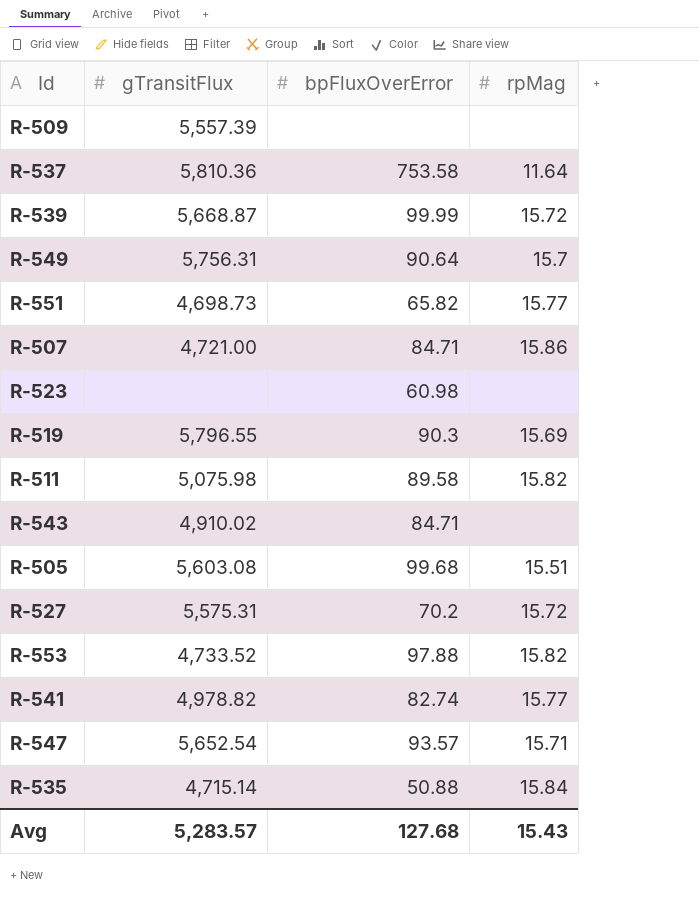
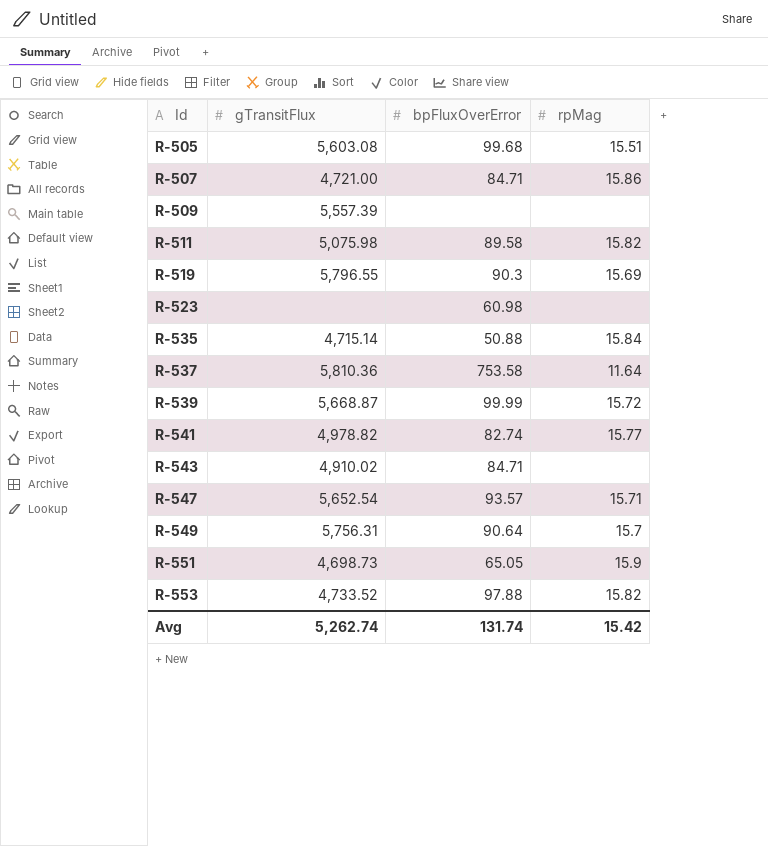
row order: none -> Id ascending
row R-527: 5,575.31 | 70.2 | 15.72 -> none
R-551 | bpFluxOverError: 65.82 -> 65.05
R-551 | rpMag: 15.77 -> 15.9
Avg | gTransitFlux: 5,283.57 -> 5,262.74
Avg | bpFluxOverError: 127.68 -> 131.74
Avg | rpMag: 15.43 -> 15.42

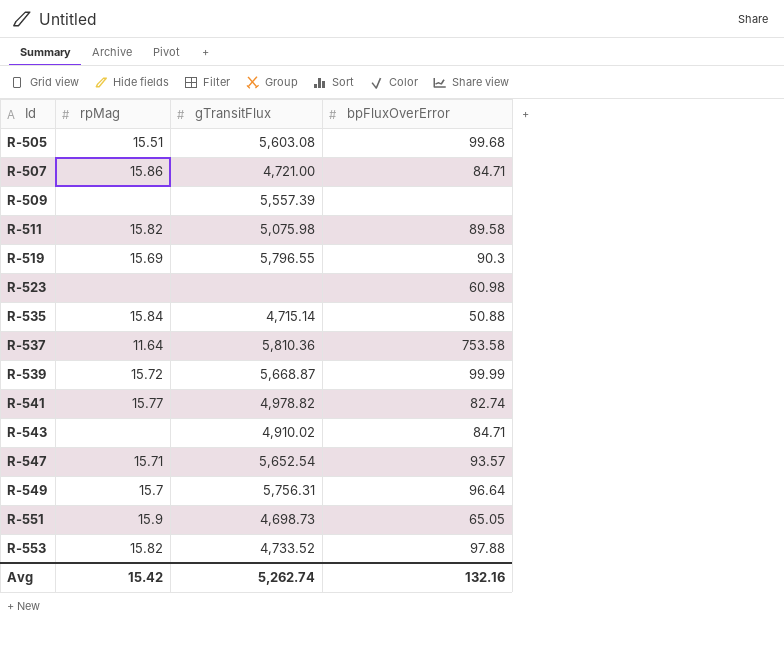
column rpMag | position: 4 -> 2
R-549 | bpFluxOverError: 90.64 -> 96.64
Avg | bpFluxOverError: 131.74 -> 132.16

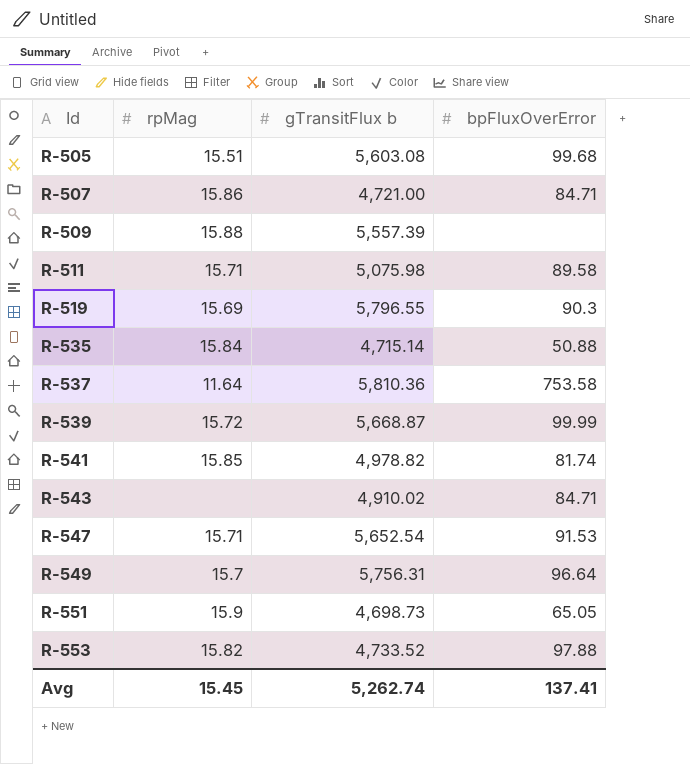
column name: gTransitFlux -> gTransitFlux b
row R-523: none | none | 60.98 -> none
R-509 | rpMag: none -> 15.88
R-511 | rpMag: 15.82 -> 15.71
R-541 | rpMag: 15.77 -> 15.85
R-541 | bpFluxOverError: 82.74 -> 81.74
R-547 | bpFluxOverError: 93.57 -> 91.53
Avg | rpMag: 15.42 -> 15.45
Avg | bpFluxOverError: 132.16 -> 137.41

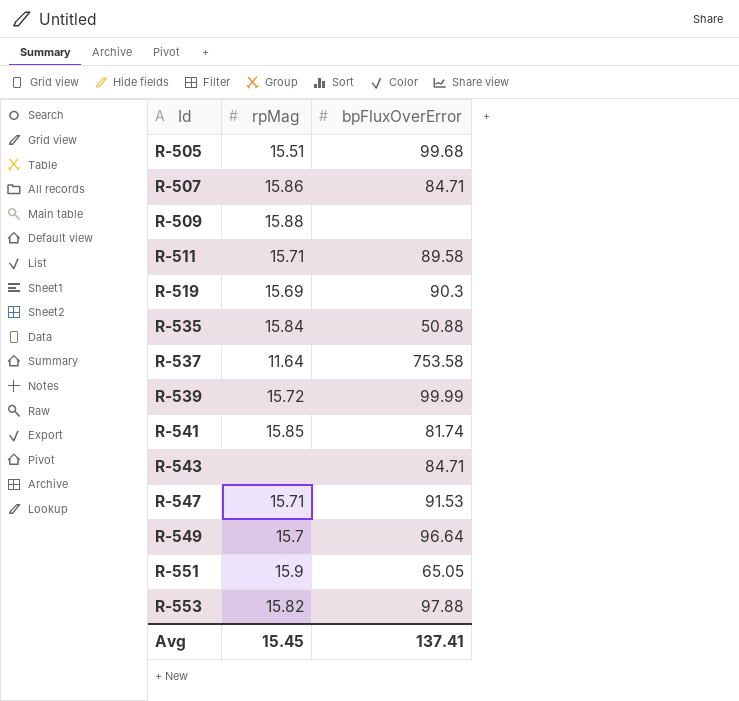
column gTransitFlux b | position: 3 -> none

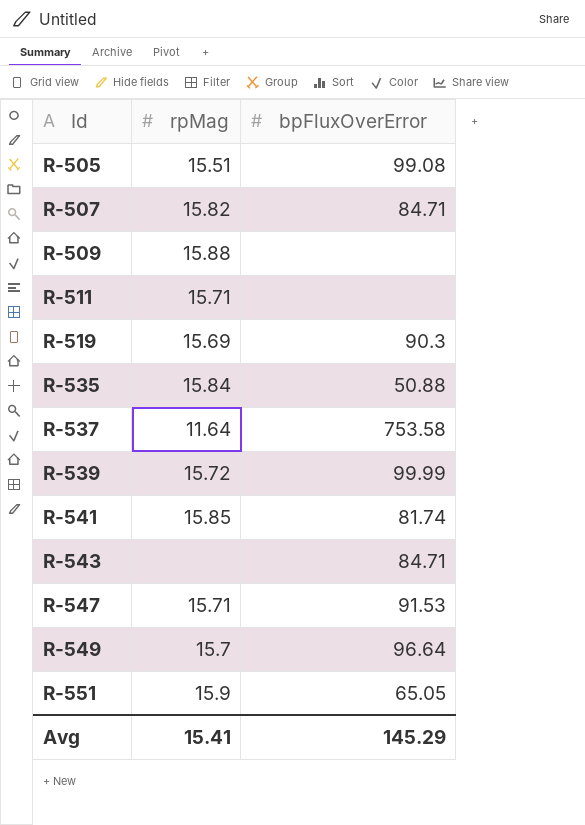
row R-553: 15.82 | 97.88 -> none
R-505 | bpFluxOverError: 99.68 -> 99.08
R-507 | rpMag: 15.86 -> 15.82
R-511 | bpFluxOverError: 89.58 -> none
Avg | rpMag: 15.45 -> 15.41
Avg | bpFluxOverError: 137.41 -> 145.29

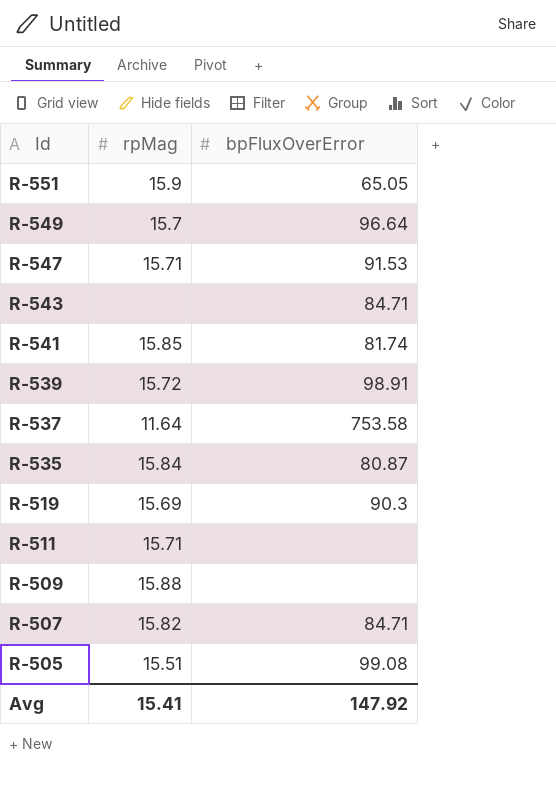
row order: Id ascending -> Id descending
R-539 | bpFluxOverError: 99.99 -> 98.91
R-535 | bpFluxOverError: 50.88 -> 80.87
Avg | bpFluxOverError: 145.29 -> 147.92

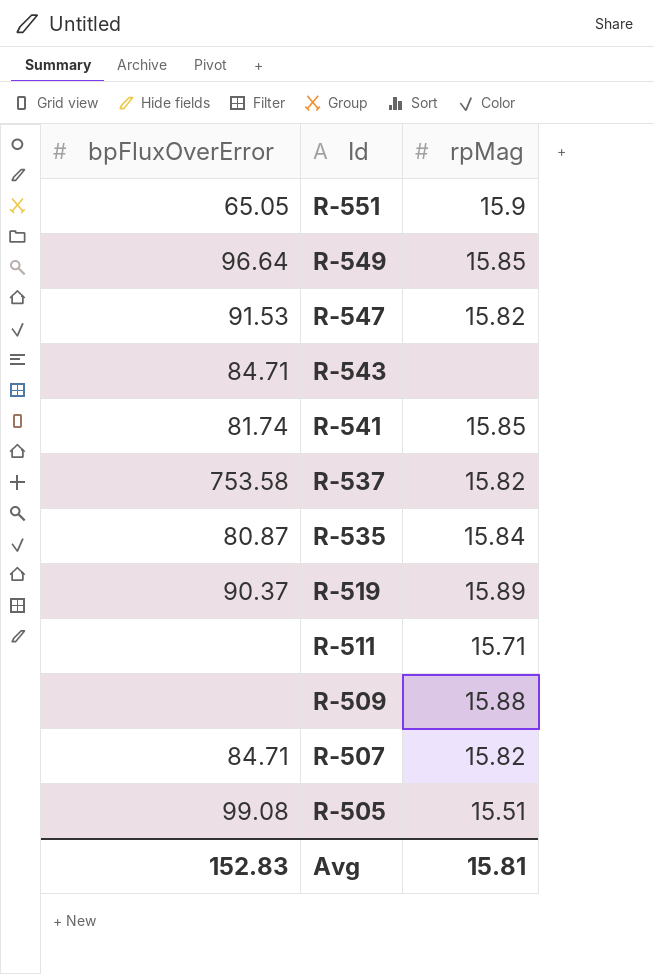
column bpFluxOverError | position: 3 -> 1
row R-539: 15.72 | 98.91 -> none
R-549 | rpMag: 15.7 -> 15.85
R-547 | rpMag: 15.71 -> 15.82
R-537 | rpMag: 11.64 -> 15.82
R-519 | bpFluxOverError: 90.3 -> 90.37
R-519 | rpMag: 15.69 -> 15.89
Avg | bpFluxOverError: 147.92 -> 152.83
Avg | rpMag: 15.41 -> 15.81

